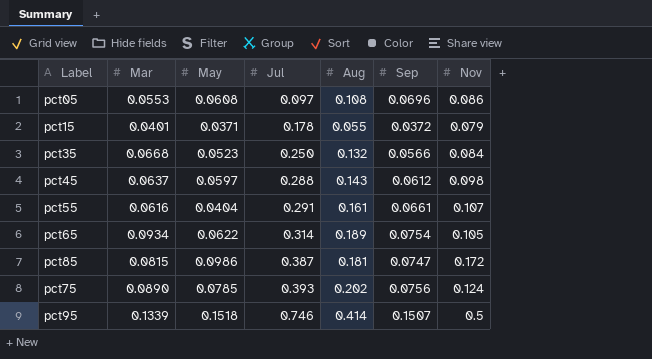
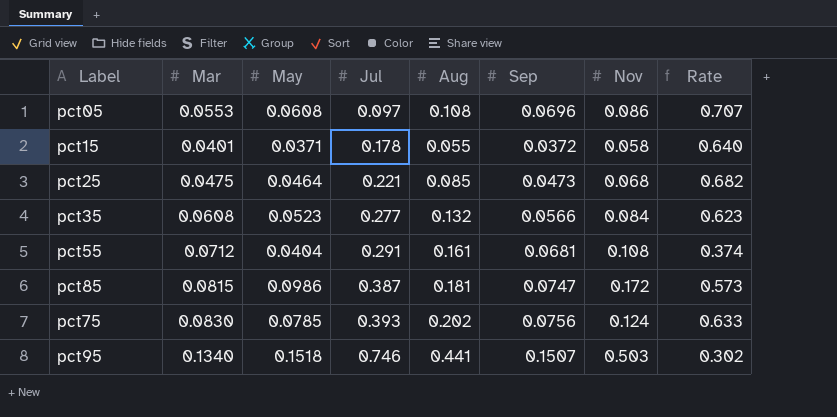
column Rate | formula: none -> [May] / [Nov]
row pct45: 0.0637 | 0.0597 | 0.288 | 0.143 | 0.0612 | 0.098 -> none
row pct65: 0.0934 | 0.0622 | 0.314 | 0.189 | 0.0754 | 0.105 -> none
pct15 | Nov: 0.079 -> 0.058
row pct25: none -> 0.0475 | 0.0464 | 0.221 | 0.085 | 0.0473 | 0.068 | 0.682
pct35 | Mar: 0.0668 -> 0.0608
pct35 | Jul: 0.250 -> 0.277
pct55 | Mar: 0.0616 -> 0.0712
pct55 | Sep: 0.0661 -> 0.0681
pct55 | Nov: 0.107 -> 0.108
pct75 | Mar: 0.0890 -> 0.0830
pct95 | Mar: 0.1339 -> 0.1340
pct95 | Aug: 0.414 -> 0.441
pct95 | Nov: 0.5 -> 0.503

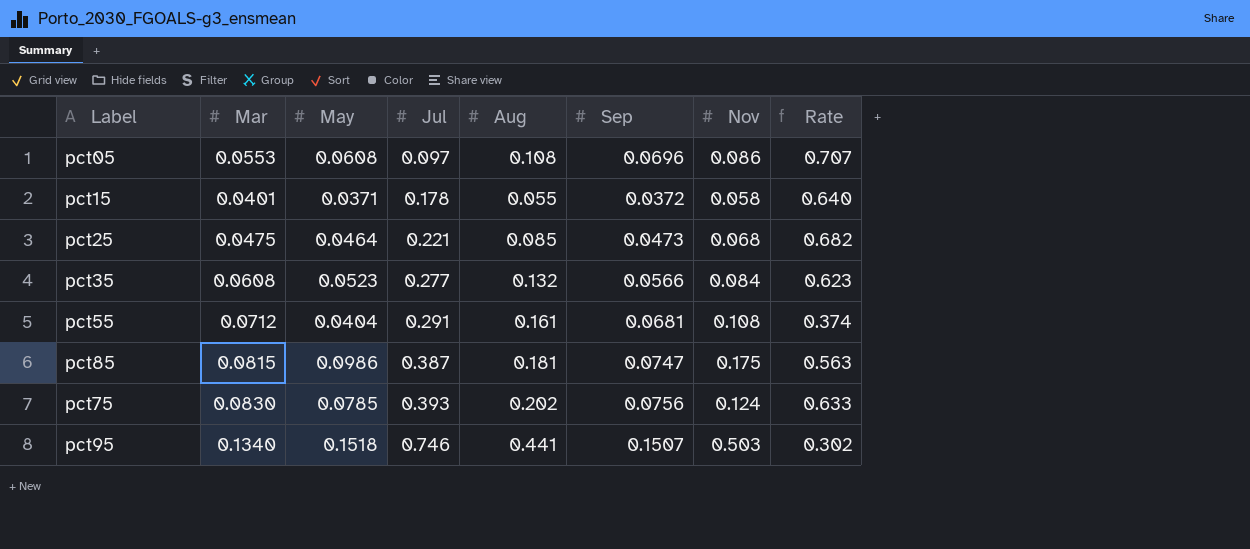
pct85 | Nov: 0.172 -> 0.175
pct85 | Rate: 0.573 -> 0.563

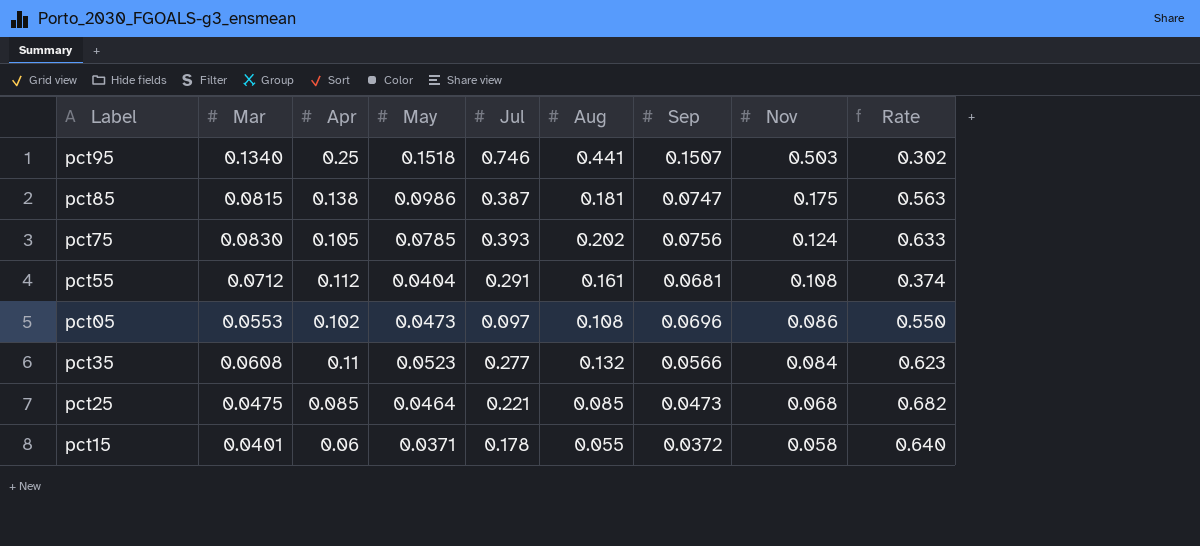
row order: Jul ascending -> Nov descending
column Apr | position: none -> 3
pct05 | May: 0.0608 -> 0.0473
pct05 | Rate: 0.707 -> 0.550

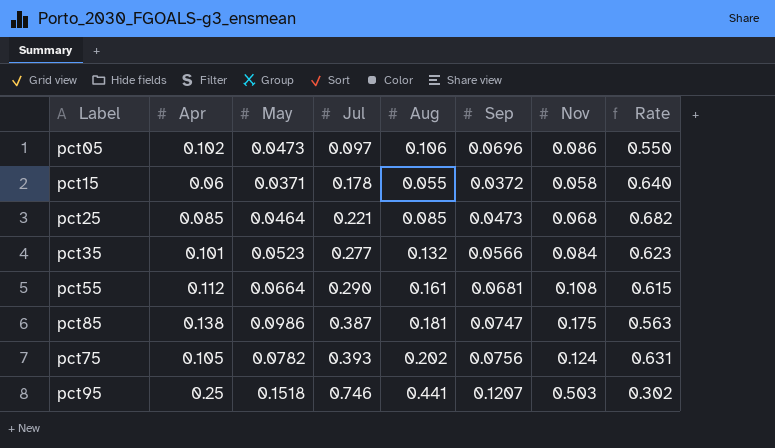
row order: Nov descending -> Jul ascending
column Mar | position: 2 -> none
pct05 | Aug: 0.108 -> 0.106
pct35 | Apr: 0.11 -> 0.101
pct55 | May: 0.0404 -> 0.0664
pct55 | Jul: 0.291 -> 0.290
pct55 | Rate: 0.374 -> 0.615
pct75 | May: 0.0785 -> 0.0782
pct75 | Rate: 0.633 -> 0.631
pct95 | Sep: 0.1507 -> 0.1207

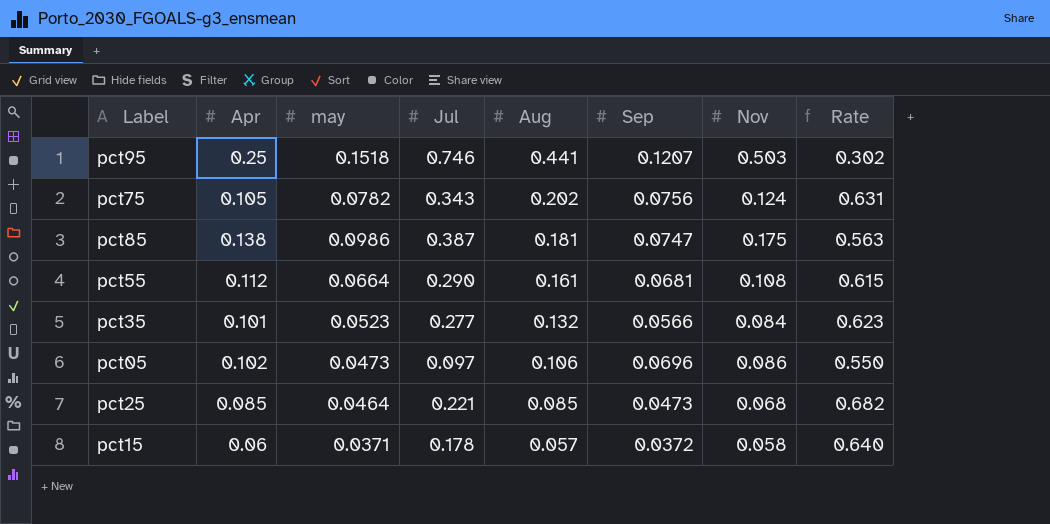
row order: Jul ascending -> Aug descending
column name: May -> may
pct75 | Jul: 0.393 -> 0.343
pct15 | Aug: 0.055 -> 0.057

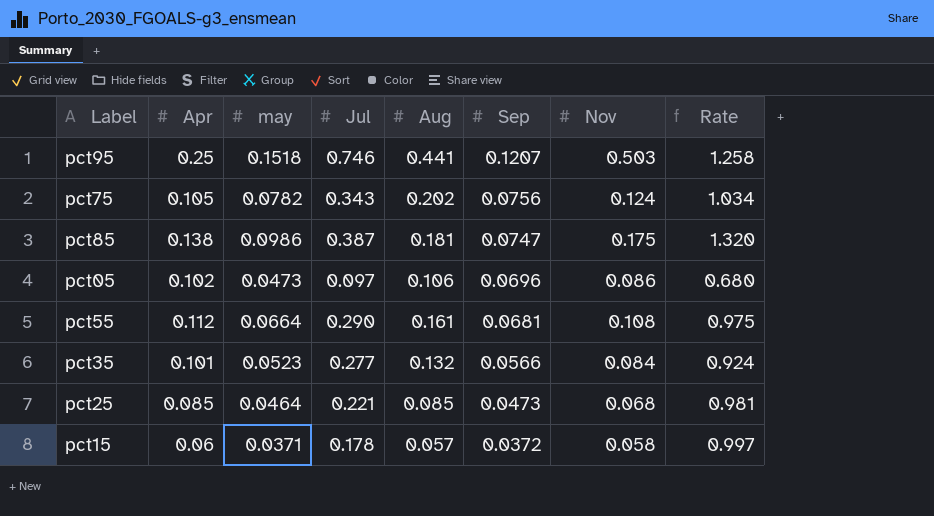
row order: Aug descending -> Sep descending
column Rate | formula: [may] / [Nov] -> [may] / [Sep]

